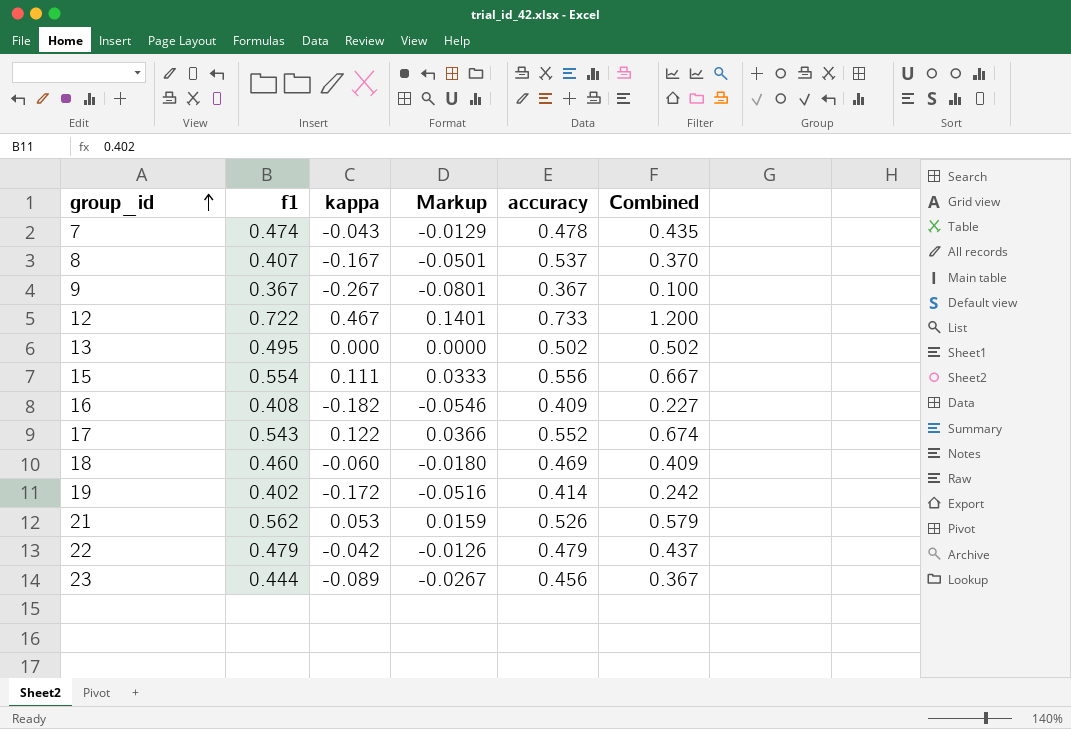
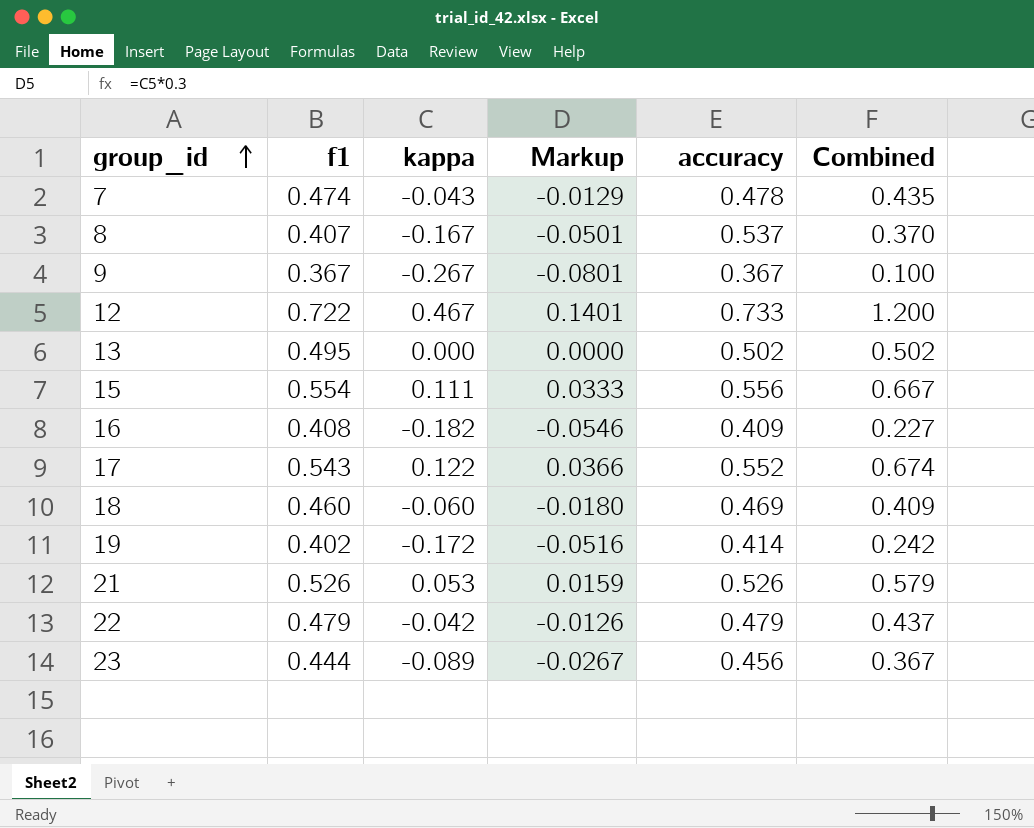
21 | f1: 0.562 -> 0.526

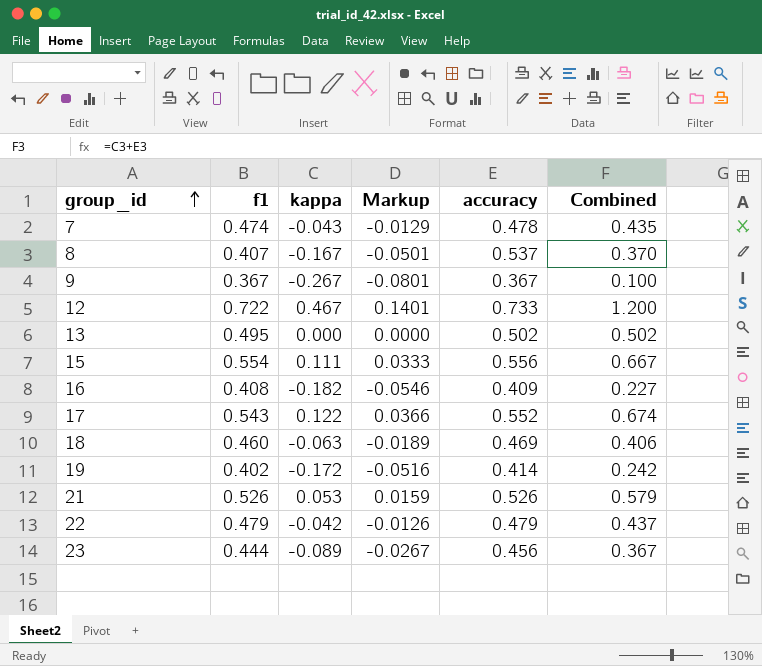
18 | kappa: -0.060 -> -0.063
18 | Markup: -0.0180 -> -0.0189
18 | Combined: 0.409 -> 0.406

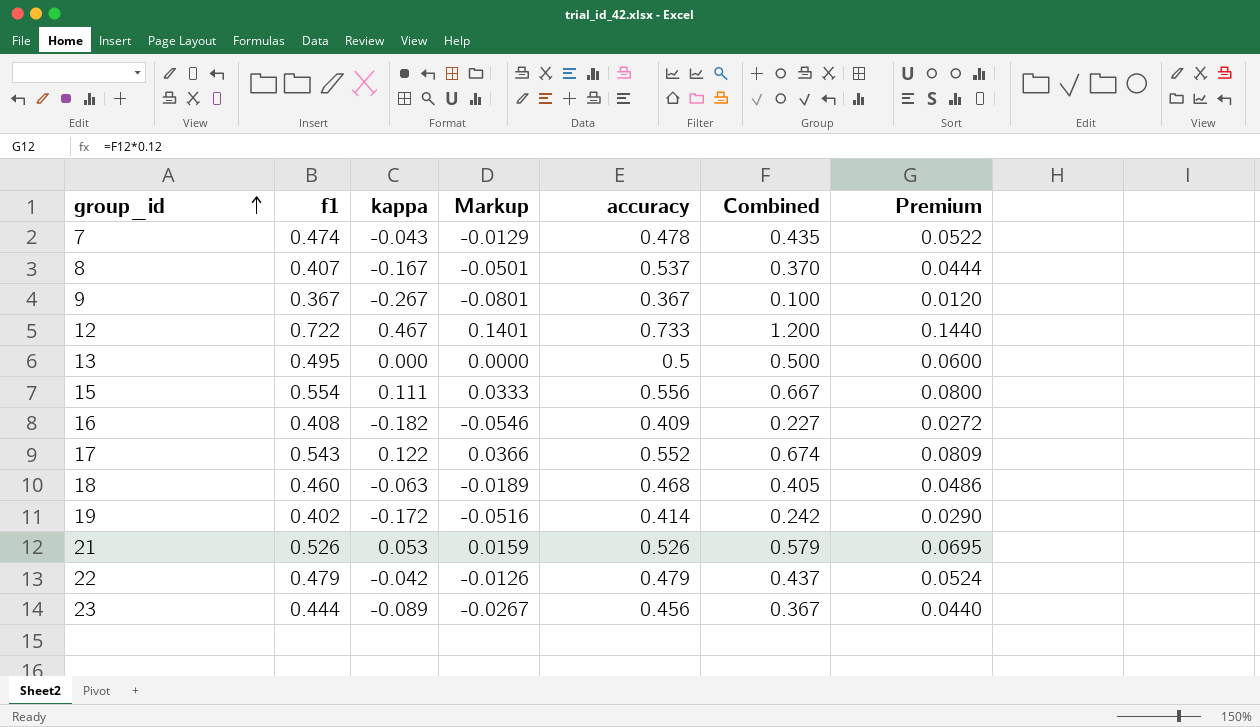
column Premium | formula: none -> [Combined] * 0.12
13 | accuracy: 0.502 -> 0.5
13 | Combined: 0.502 -> 0.500
18 | accuracy: 0.469 -> 0.468
18 | Combined: 0.406 -> 0.405

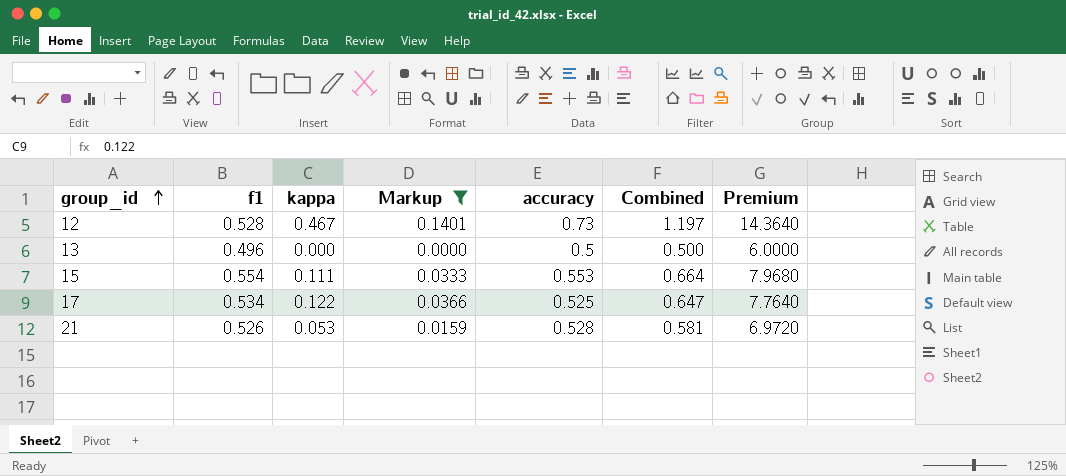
filter: none -> Markup >= 0.0000
column Premium | formula: [Combined] * 0.12 -> [Combined] * 12
12 | f1: 0.722 -> 0.528
12 | accuracy: 0.733 -> 0.73
12 | Combined: 1.200 -> 1.197
13 | f1: 0.495 -> 0.496
15 | accuracy: 0.556 -> 0.553
15 | Combined: 0.667 -> 0.664
17 | f1: 0.543 -> 0.534
17 | accuracy: 0.552 -> 0.525
17 | Combined: 0.674 -> 0.647
21 | accuracy: 0.526 -> 0.528
21 | Combined: 0.579 -> 0.581

